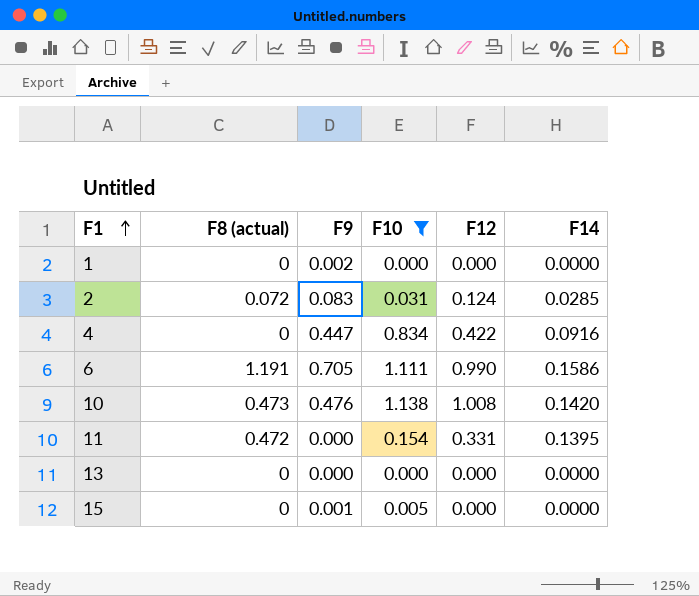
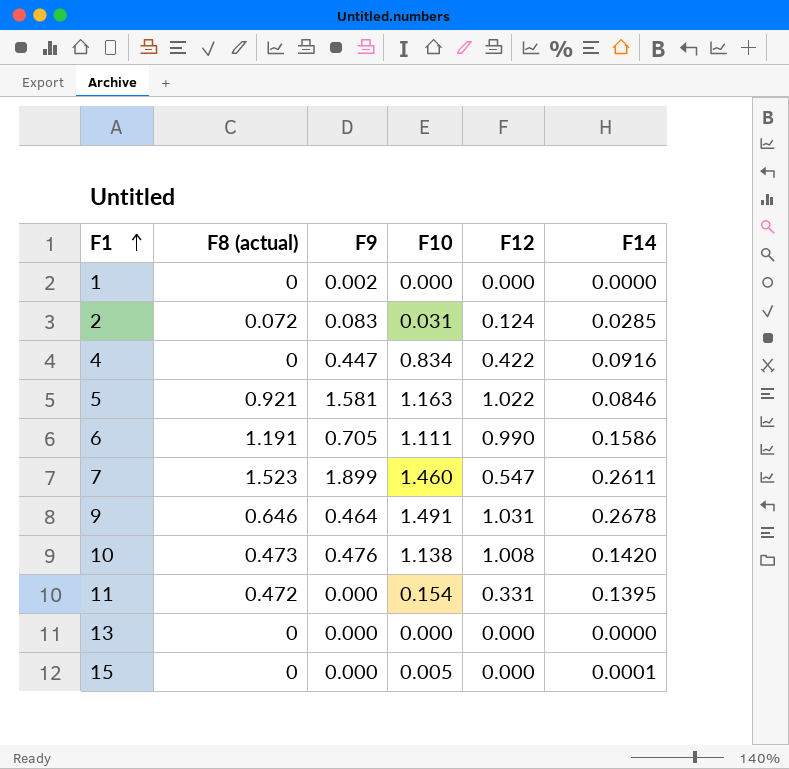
filter: F10 <= 1.138 -> none
15 | F9: 0.001 -> 0.000
15 | F14: 0.0000 -> 0.0001

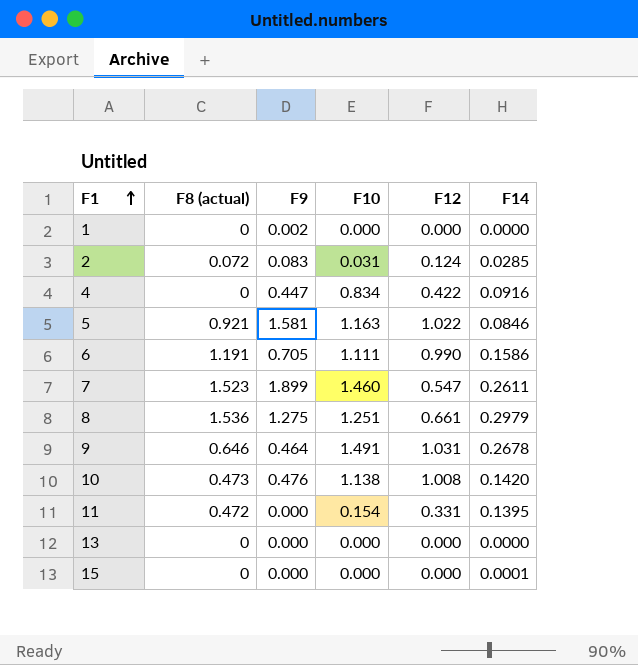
row 8: none -> 1.536 | 1.275 | 1.251 | 0.661 | 0.2979
15 | F10: 0.005 -> 0.000

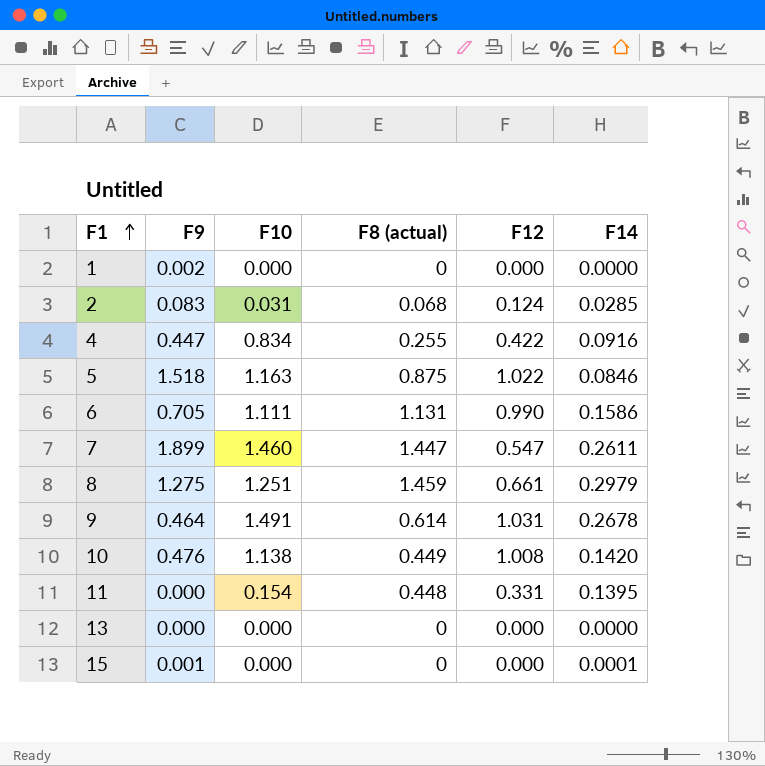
column F8 (actual) | position: 2 -> 4
2 | F8 (actual): 0.072 -> 0.068
4 | F8 (actual): 0 -> 0.255
5 | F9: 1.581 -> 1.518
5 | F8 (actual): 0.921 -> 0.875
6 | F8 (actual): 1.191 -> 1.131
7 | F8 (actual): 1.523 -> 1.447
8 | F8 (actual): 1.536 -> 1.459
9 | F8 (actual): 0.646 -> 0.614
10 | F8 (actual): 0.473 -> 0.449
11 | F8 (actual): 0.472 -> 0.448
15 | F9: 0.000 -> 0.001

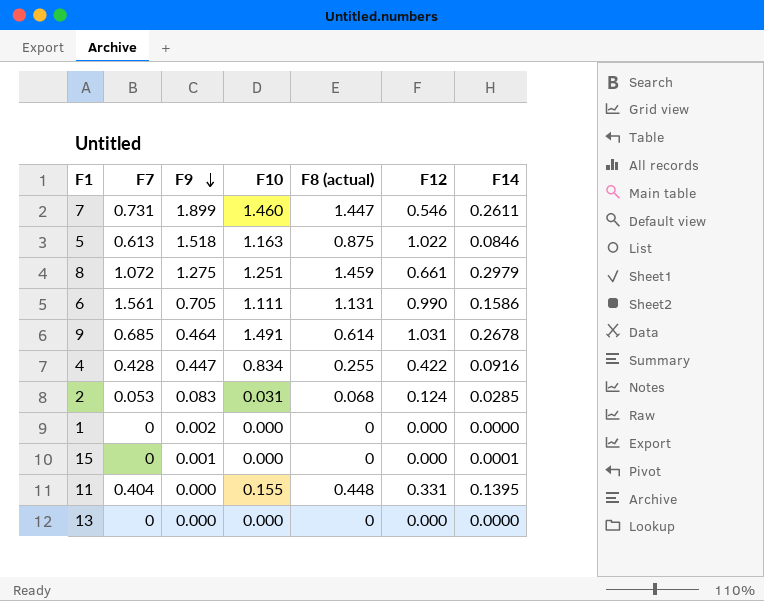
row order: F1 ascending -> F9 descending
column F7 | position: none -> 2
row 10: 0.476 | 1.138 | 0.449 | 1.008 | 0.1420 -> none
7 | F12: 0.547 -> 0.546
11 | F10: 0.154 -> 0.155

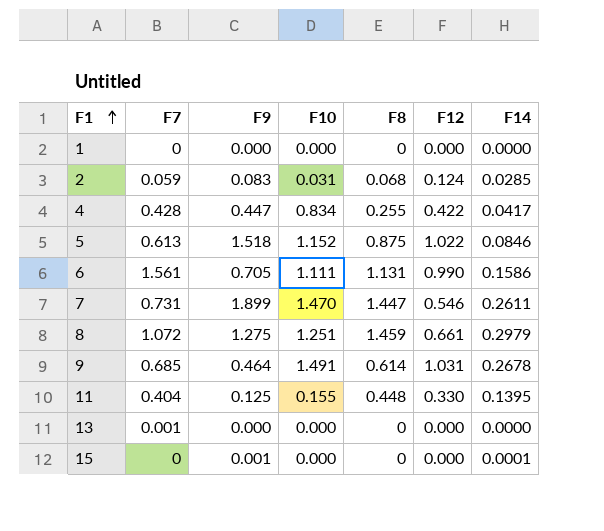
row order: F9 descending -> F1 ascending
column name: F8 (actual) -> F8
1 | F9: 0.002 -> 0.000
2 | F7: 0.053 -> 0.059
4 | F14: 0.0916 -> 0.0417
5 | F10: 1.163 -> 1.152
7 | F10: 1.460 -> 1.470
11 | F9: 0.000 -> 0.125
11 | F12: 0.331 -> 0.330
13 | F7: 0 -> 0.001

